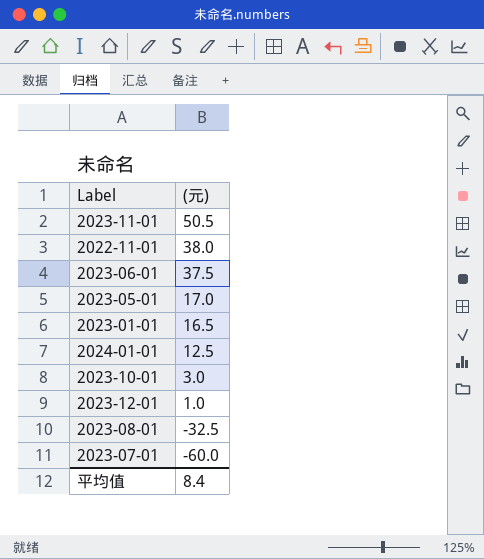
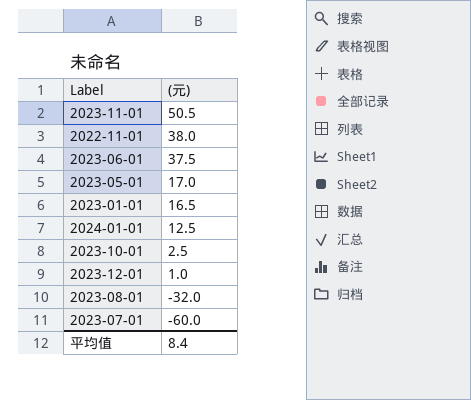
2023-10-01 | (元): 3.0 -> 2.5
2023-08-01 | (元): -32.5 -> -32.0

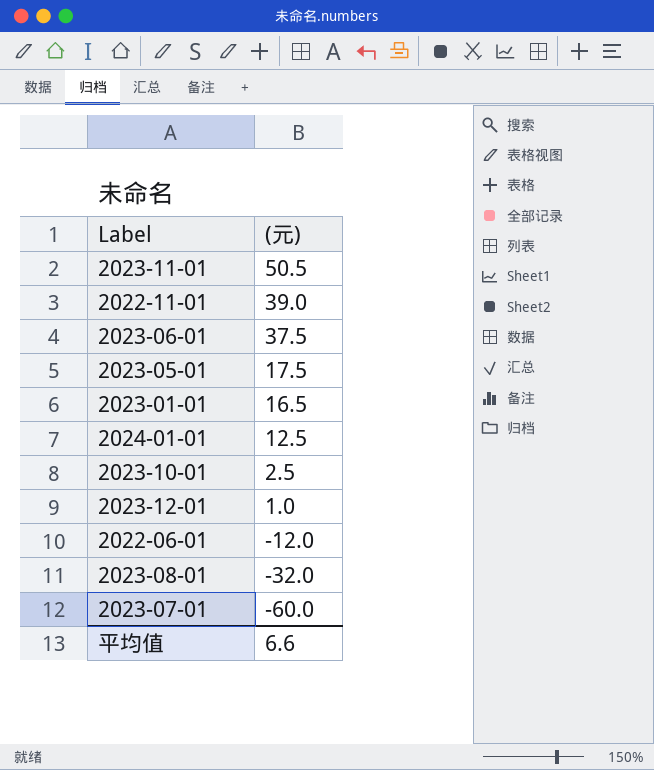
2022-11-01 | (元): 38.0 -> 39.0
2023-05-01 | (元): 17.0 -> 17.5
row 2022-06-01: none -> -12.0
平均值 | (元): 8.4 -> 6.6

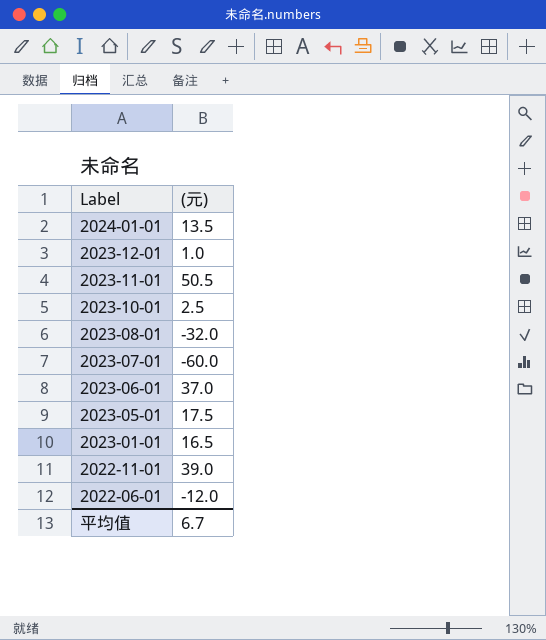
row order: (元) descending -> Label descending
2024-01-01 | (元): 12.5 -> 13.5
2023-06-01 | (元): 37.5 -> 37.0
平均值 | (元): 6.6 -> 6.7

